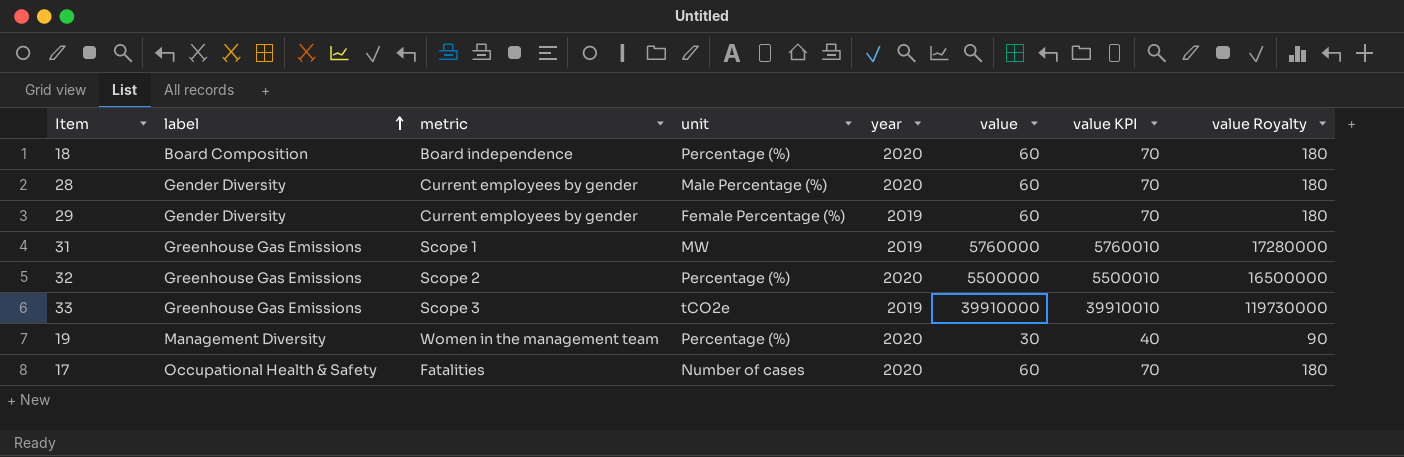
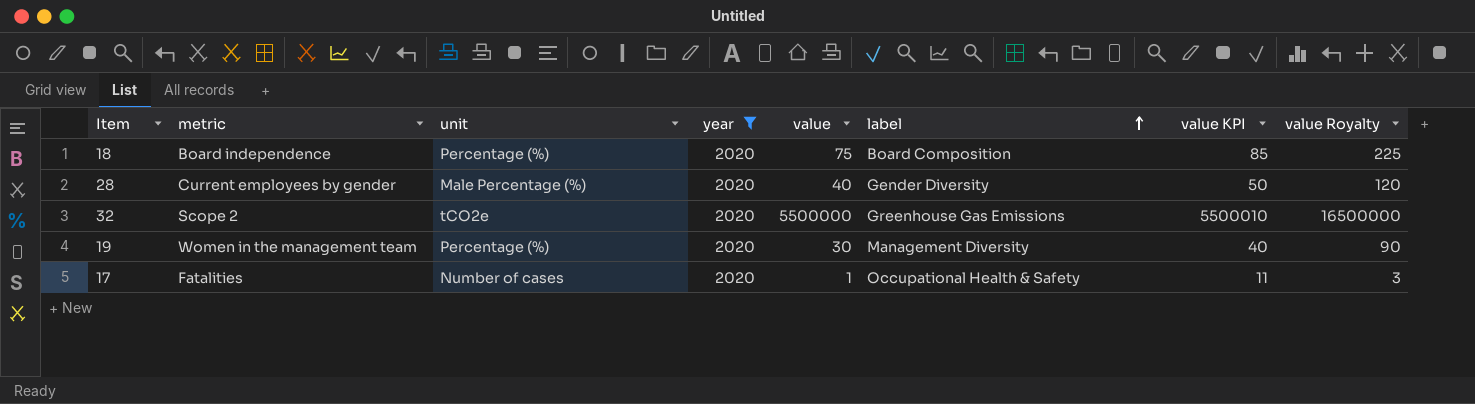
filter: none -> year = 2020
column label | position: 2 -> 6
18 | value: 60 -> 75
18 | value KPI: 70 -> 85
18 | value Royalty: 180 -> 225
28 | value: 60 -> 40
28 | value KPI: 70 -> 50
28 | value Royalty: 180 -> 120
32 | unit: Percentage (%) -> tCO2e
17 | value: 60 -> 1
17 | value KPI: 70 -> 11
17 | value Royalty: 180 -> 3

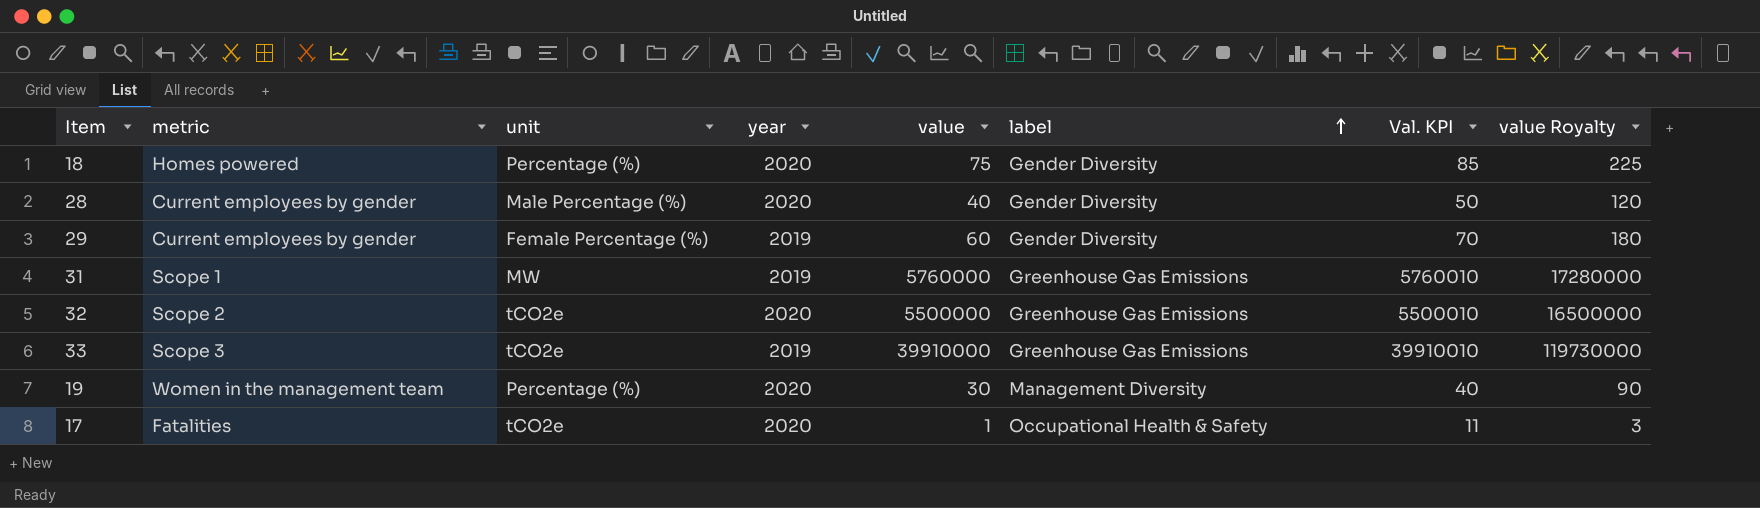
filter: year = 2020 -> none
column name: value KPI -> Val. KPI
18 | metric: Board independence -> Homes powered
18 | label: Board Composition -> Gender Diversity
17 | unit: Number of cases -> tCO2e

